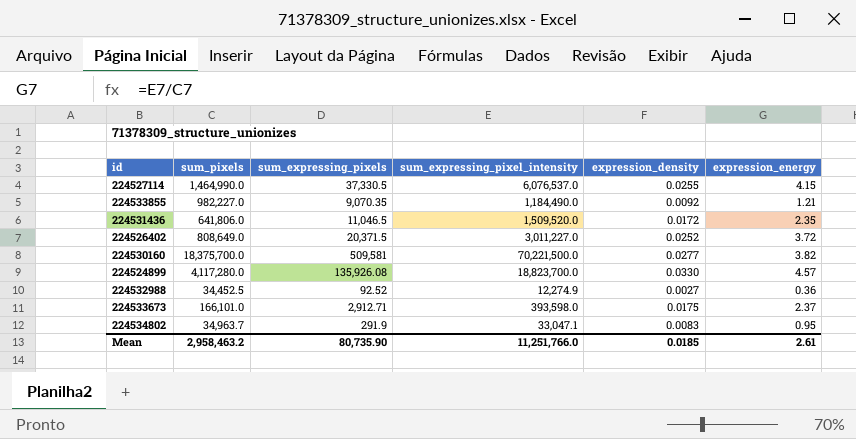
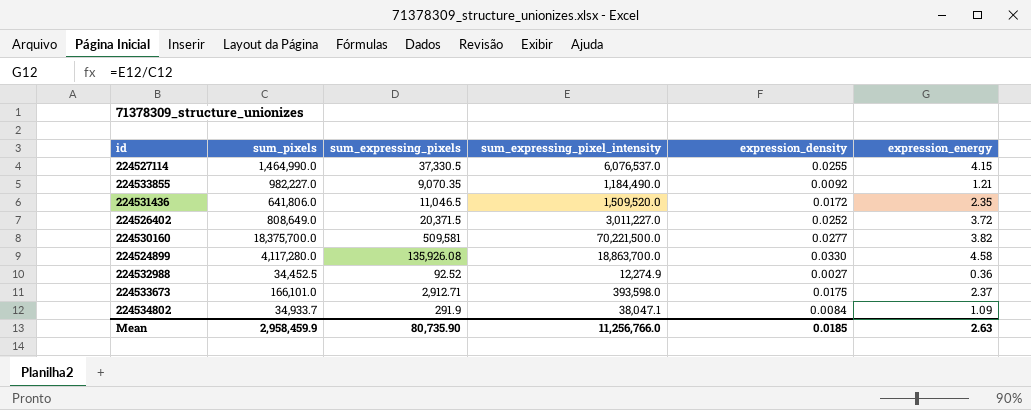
224524899 | sum_expressing_pixel_intensity: 18,823,700.0 -> 18,863,700.0
224524899 | expression_energy: 4.57 -> 4.58
224534802 | sum_pixels: 34,963.7 -> 34,933.7
224534802 | sum_expressing_pixel_intensity: 33,047.1 -> 38,047.1
224534802 | expression_density: 0.0083 -> 0.0084
224534802 | expression_energy: 0.95 -> 1.09
Mean | sum_pixels: 2,958,463.2 -> 2,958,459.9
Mean | sum_expressing_pixel_intensity: 11,251,766.0 -> 11,256,766.0
Mean | expression_energy: 2.61 -> 2.63

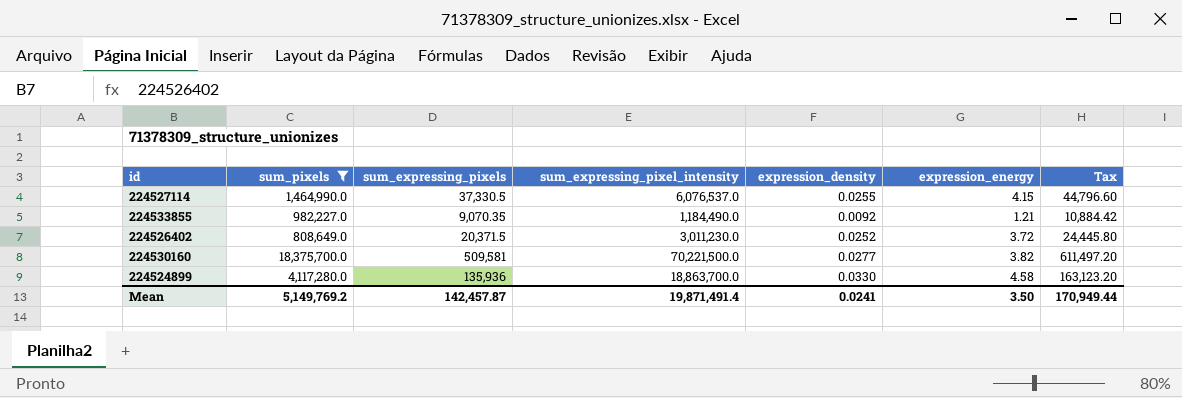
filter: none -> sum_pixels >= 808,649.0
column Tax | formula: none -> [sum_expressing_pixels] * 1.2
224526402 | sum_expressing_pixel_intensity: 3,011,227.0 -> 3,011,230.0
224524899 | sum_expressing_pixels: 135,926.08 -> 135,936
Mean | sum_pixels: 2,958,459.9 -> 5,149,769.2
Mean | sum_expressing_pixels: 80,735.90 -> 142,457.87
Mean | sum_expressing_pixel_intensity: 11,256,766.0 -> 19,871,491.4
Mean | expression_density: 0.0185 -> 0.0241
Mean | expression_energy: 2.63 -> 3.50

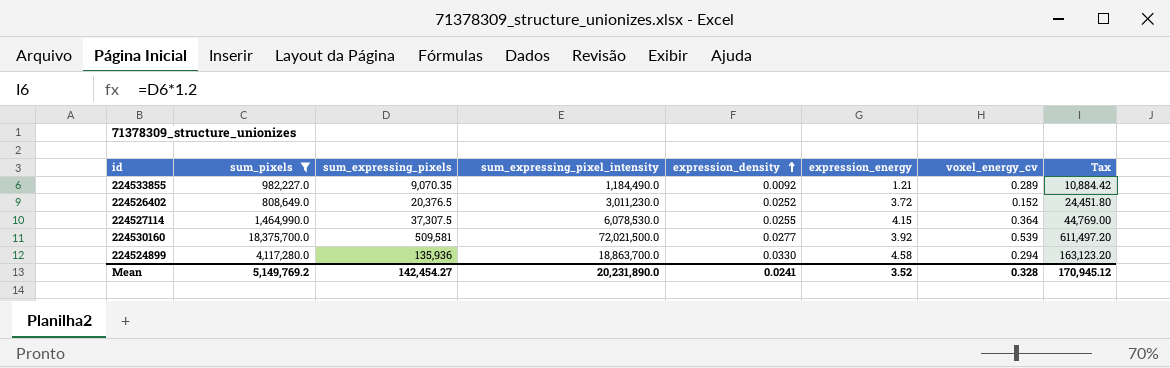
row order: none -> expression_density ascending
column voxel_energy_cv | position: none -> 7
224526402 | sum_expressing_pixels: 20,371.5 -> 20,376.5
224526402 | Tax: 24,445.80 -> 24,451.80
224527114 | sum_expressing_pixels: 37,330.5 -> 37,307.5
224527114 | sum_expressing_pixel_intensity: 6,076,537.0 -> 6,078,530.0
224527114 | Tax: 44,796.60 -> 44,769.00
224530160 | sum_expressing_pixel_intensity: 70,221,500.0 -> 72,021,500.0
224530160 | expression_energy: 3.82 -> 3.92
Mean | sum_expressing_pixels: 142,457.87 -> 142,454.27
Mean | sum_expressing_pixel_intensity: 19,871,491.4 -> 20,231,890.0
Mean | expression_energy: 3.50 -> 3.52
Mean | Tax: 170,949.44 -> 170,945.12

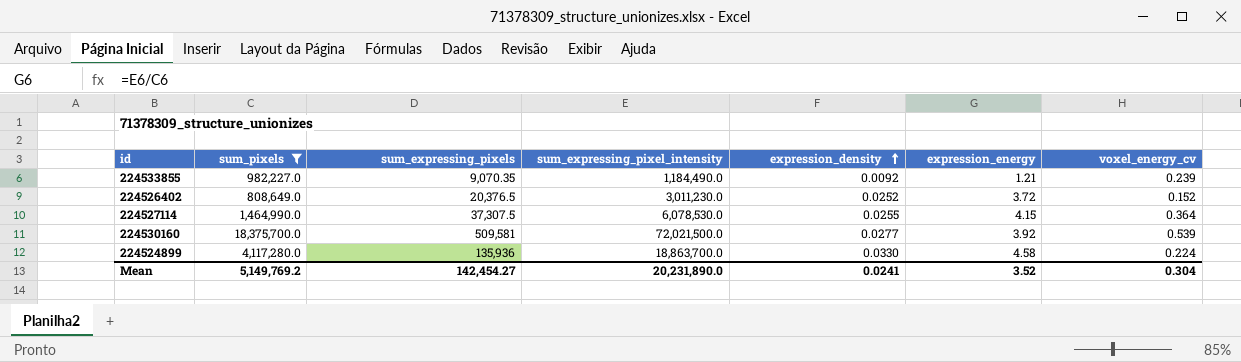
column Tax | formula: [sum_expressing_pixels] * 1.2 -> none
224533855 | voxel_energy_cv: 0.289 -> 0.239
224524899 | voxel_energy_cv: 0.294 -> 0.224
Mean | voxel_energy_cv: 0.328 -> 0.304

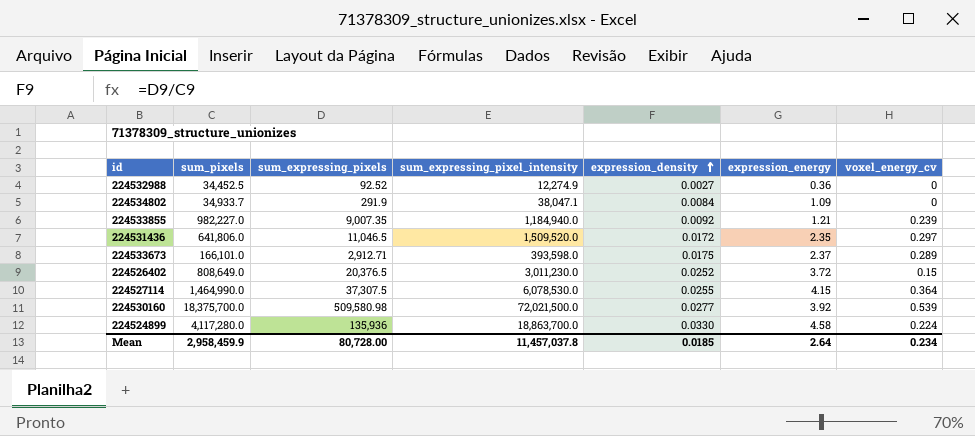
filter: sum_pixels >= 808,649.0 -> none
224533855 | sum_expressing_pixels: 9,070.35 -> 9,007.35
224533855 | sum_expressing_pixel_intensity: 1,184,490.0 -> 1,184,940.0
224526402 | voxel_energy_cv: 0.152 -> 0.15
224530160 | sum_expressing_pixels: 509,581 -> 509,580.98
Mean | sum_pixels: 5,149,769.2 -> 2,958,459.9
Mean | sum_expressing_pixels: 142,454.27 -> 80,728.00
Mean | sum_expressing_pixel_intensity: 20,231,890.0 -> 11,457,037.8
Mean | expression_density: 0.0241 -> 0.0185
Mean | expression_energy: 3.52 -> 2.64
Mean | voxel_energy_cv: 0.304 -> 0.234

